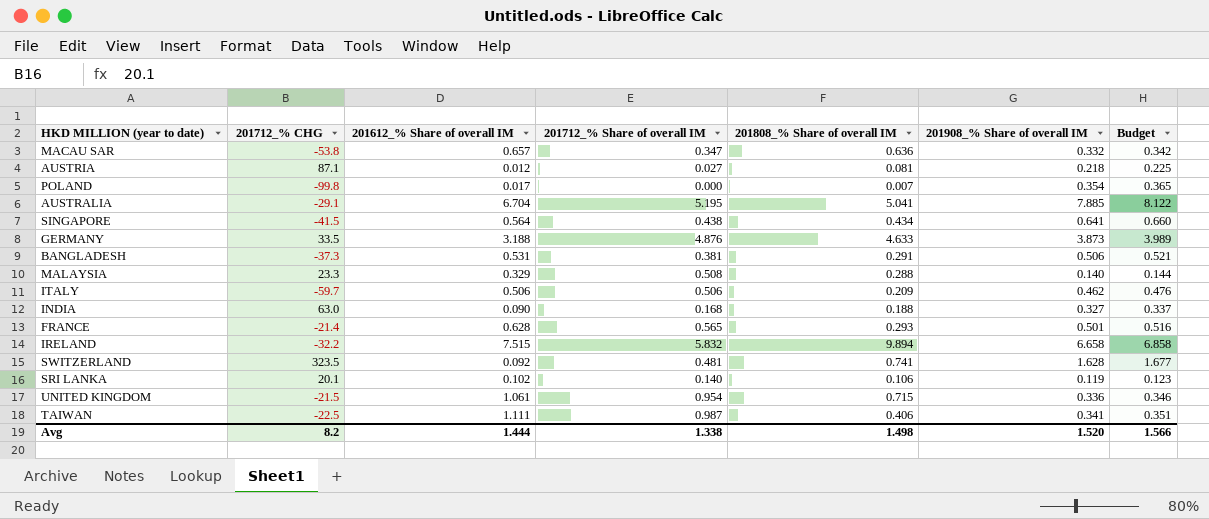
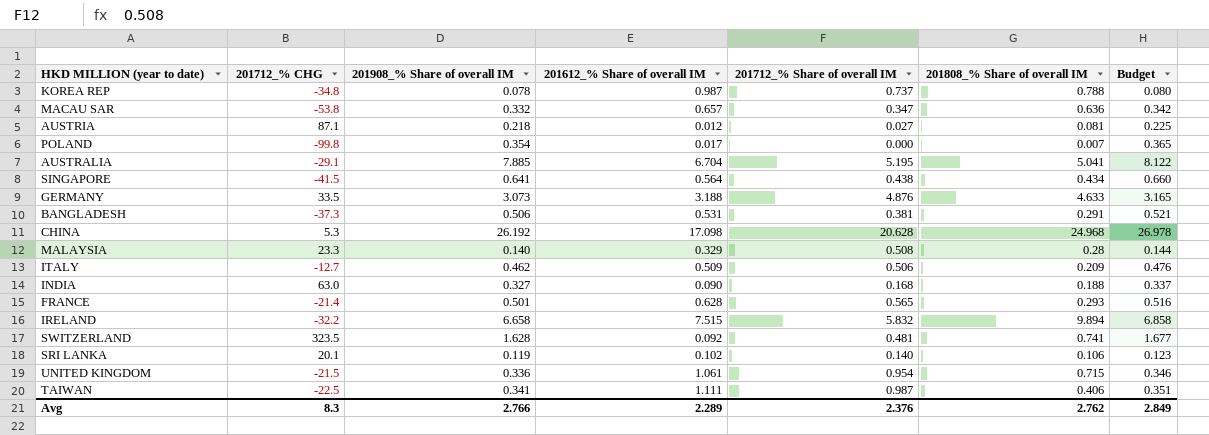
column 201908_% Share of overall IM | position: 6 -> 3
row KOREA REP: none -> -34.8 | 0.078 | 0.987 | 0.737 | 0.788 | 0.080
GERMANY | 201908_% Share of overall IM: 3.873 -> 3.073
GERMANY | Budget: 3.989 -> 3.165
row CHINA: none -> 5.3 | 26.192 | 17.098 | 20.628 | 24.968 | 26.978
MALAYSIA | 201808_% Share of overall IM: 0.288 -> 0.28
ITALY | 201712_% CHG: -59.7 -> -12.7
ITALY | 201612_% Share of overall IM: 0.506 -> 0.509
Avg | 201712_% CHG: 8.2 -> 8.3
Avg | 201908_% Share of overall IM: 1.520 -> 2.766
Avg | 201612_% Share of overall IM: 1.444 -> 2.289
Avg | 201712_% Share of overall IM: 1.338 -> 2.376
Avg | 201808_% Share of overall IM: 1.498 -> 2.762
Avg | Budget: 1.566 -> 2.849

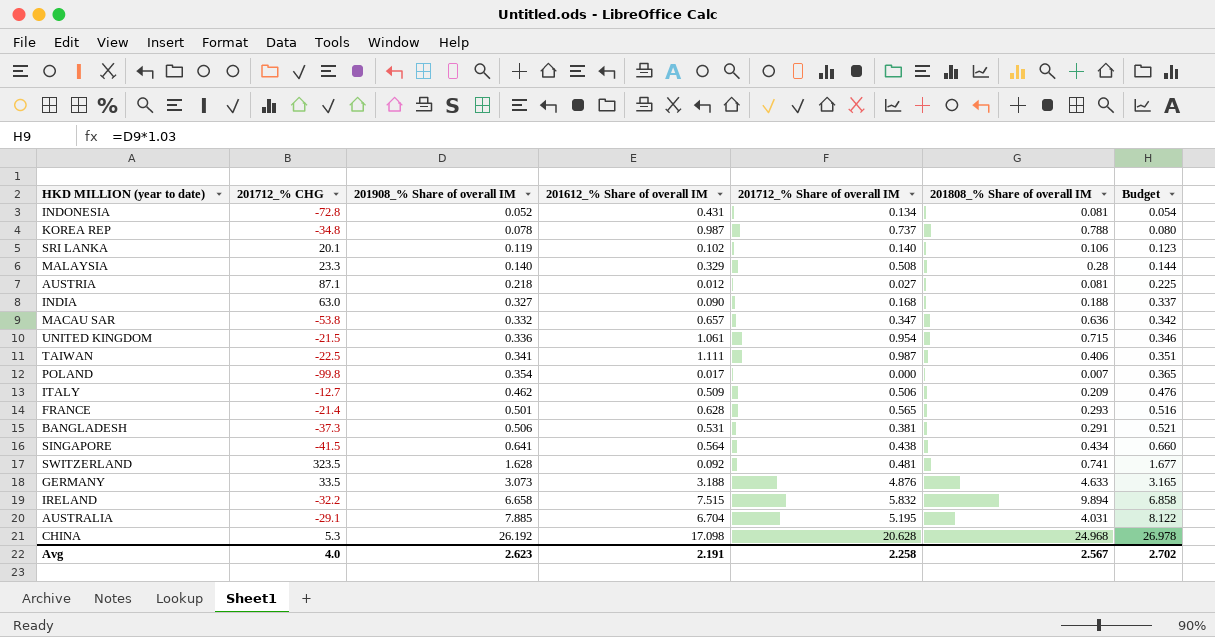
row order: none -> 201908_% Share of overall IM ascending
row INDONESIA: none -> -72.8 | 0.052 | 0.431 | 0.134 | 0.081 | 0.054
AUSTRALIA | 201808_% Share of overall IM: 5.041 -> 4.031
Avg | 201712_% CHG: 8.3 -> 4.0
Avg | 201908_% Share of overall IM: 2.766 -> 2.623
Avg | 201612_% Share of overall IM: 2.289 -> 2.191
Avg | 201712_% Share of overall IM: 2.376 -> 2.258
Avg | 201808_% Share of overall IM: 2.762 -> 2.567
Avg | Budget: 2.849 -> 2.702

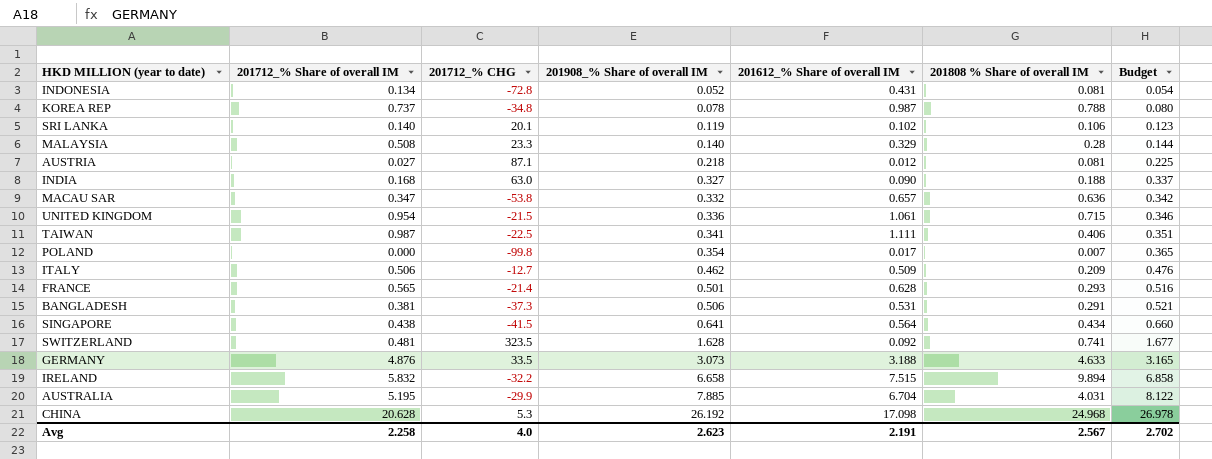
column 201712_% Share of overall IM | position: 5 -> 2
column name: 201808_% Share of overall IM -> 201808 % Share of overall IM
AUSTRALIA | 201712_% CHG: -29.1 -> -29.9

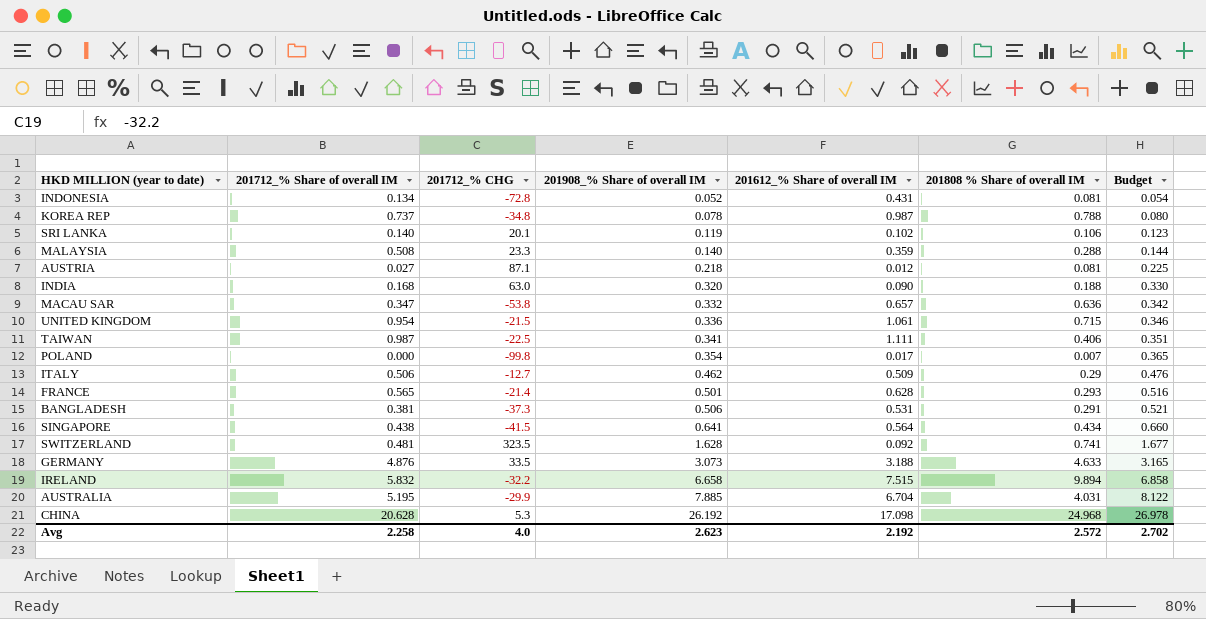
MALAYSIA | 201612_% Share of overall IM: 0.329 -> 0.359
MALAYSIA | 201808 % Share of overall IM: 0.28 -> 0.288
INDIA | 201908_% Share of overall IM: 0.327 -> 0.320
INDIA | Budget: 0.337 -> 0.330
ITALY | 201808 % Share of overall IM: 0.209 -> 0.29
Avg | 201612_% Share of overall IM: 2.191 -> 2.192
Avg | 201808 % Share of overall IM: 2.567 -> 2.572

